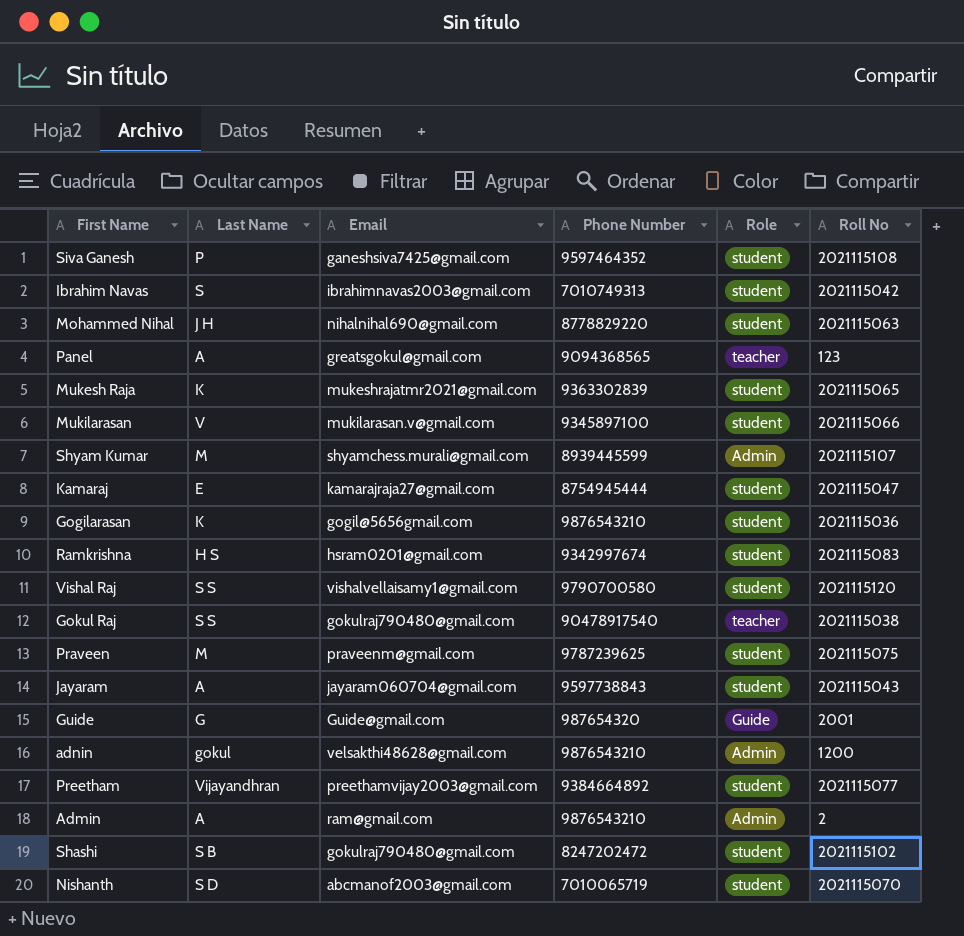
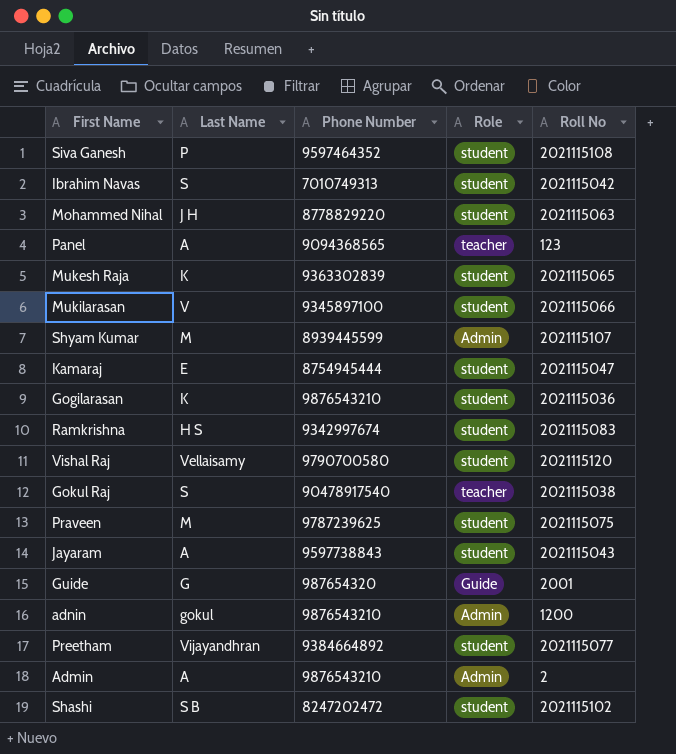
column Email | position: 3 -> none
row Nishanth: S D | abcmanof2003@gmail.com | 7010065719 | student | 2021115070 -> none
Vishal Raj | Last Name: S S -> Vellaisamy
Gokul Raj | Last Name: S S -> S

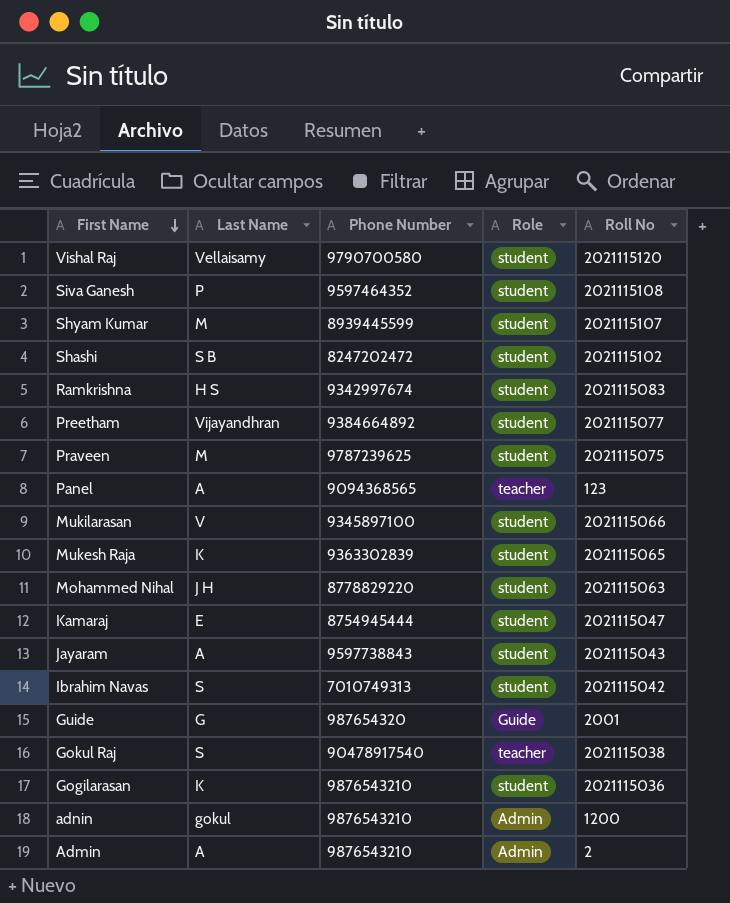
row order: none -> First Name descending
Shyam Kumar | Role: Admin -> student

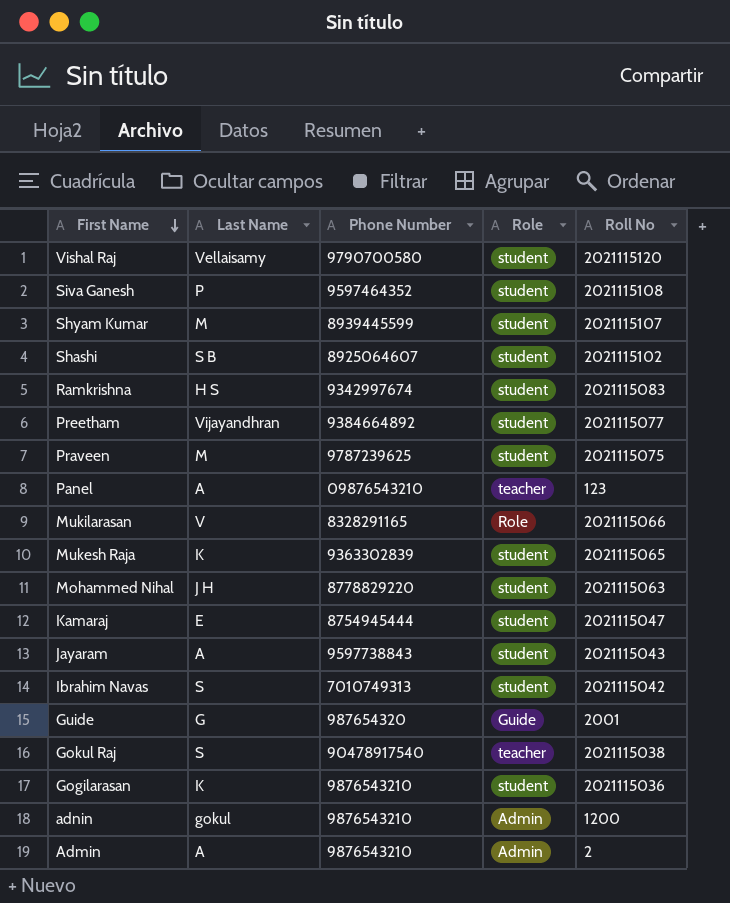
Shashi | Phone Number: 8247202472 -> 8925064607
Panel | Phone Number: 9094368565 -> 09876543210
Mukilarasan | Phone Number: 9345897100 -> 8328291165
Mukilarasan | Role: student -> Role

